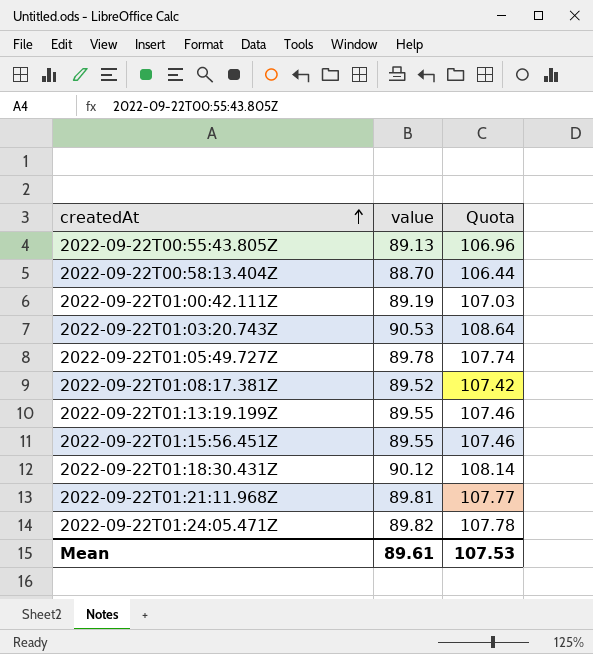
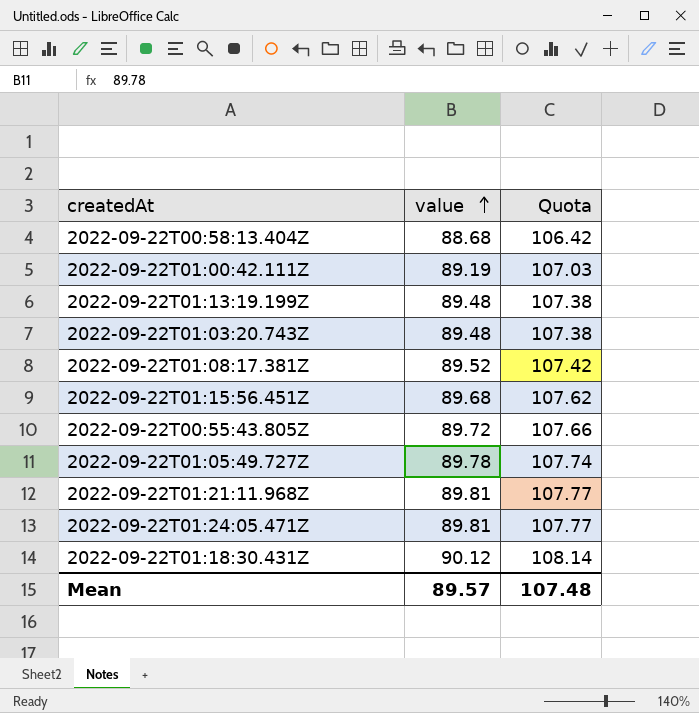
row order: createdAt ascending -> value ascending
2022-09-22T00:58:13.404Z | value: 88.70 -> 88.68
2022-09-22T00:58:13.404Z | Quota: 106.44 -> 106.42
2022-09-22T01:13:19.199Z | value: 89.55 -> 89.48
2022-09-22T01:13:19.199Z | Quota: 107.46 -> 107.38
2022-09-22T01:03:20.743Z | value: 90.53 -> 89.48
2022-09-22T01:03:20.743Z | Quota: 108.64 -> 107.38
2022-09-22T01:15:56.451Z | value: 89.55 -> 89.68
2022-09-22T01:15:56.451Z | Quota: 107.46 -> 107.62
2022-09-22T00:55:43.805Z | value: 89.13 -> 89.72
2022-09-22T00:55:43.805Z | Quota: 106.96 -> 107.66
2022-09-22T01:24:05.471Z | value: 89.82 -> 89.81
2022-09-22T01:24:05.471Z | Quota: 107.78 -> 107.77
Mean | value: 89.61 -> 89.57
Mean | Quota: 107.53 -> 107.48

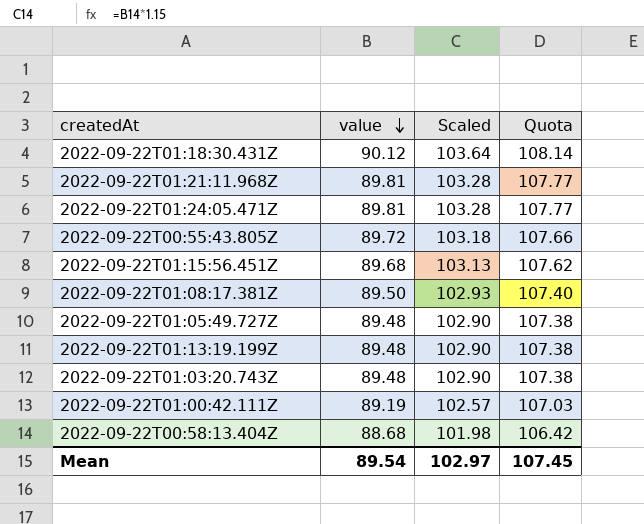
row order: value ascending -> value descending
column Scaled | formula: none -> [value] * 1.15
2022-09-22T01:08:17.381Z | value: 89.52 -> 89.50
2022-09-22T01:08:17.381Z | Quota: 107.42 -> 107.40
2022-09-22T01:05:49.727Z | value: 89.78 -> 89.48
2022-09-22T01:05:49.727Z | Quota: 107.74 -> 107.38
Mean | value: 89.57 -> 89.54
Mean | Quota: 107.48 -> 107.45

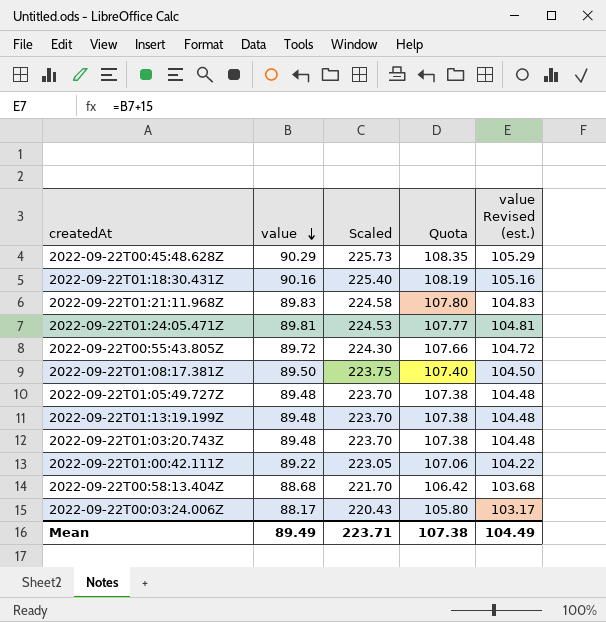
column Scaled | formula: [value] * 1.15 -> [value] * 2.5
column value Revised (est.) | formula: none -> [value] + 15
row 2022-09-22T01:15:56.451Z: 89.68 | 103.13 | 107.62 -> none
row 2022-09-22T00:45:48.628Z: none -> 90.29 | 225.73 | 108.35 | 105.29
2022-09-22T01:18:30.431Z | value: 90.12 -> 90.16
2022-09-22T01:18:30.431Z | Quota: 108.14 -> 108.19
2022-09-22T01:21:11.968Z | value: 89.81 -> 89.83
2022-09-22T01:21:11.968Z | Quota: 107.77 -> 107.80
2022-09-22T01:00:42.111Z | value: 89.19 -> 89.22
2022-09-22T01:00:42.111Z | Quota: 107.03 -> 107.06
row 2022-09-22T00:03:24.006Z: none -> 88.17 | 220.43 | 105.80 | 103.17
Mean | value: 89.54 -> 89.49
Mean | Scaled: 102.97 -> 223.71
Mean | Quota: 107.45 -> 107.38

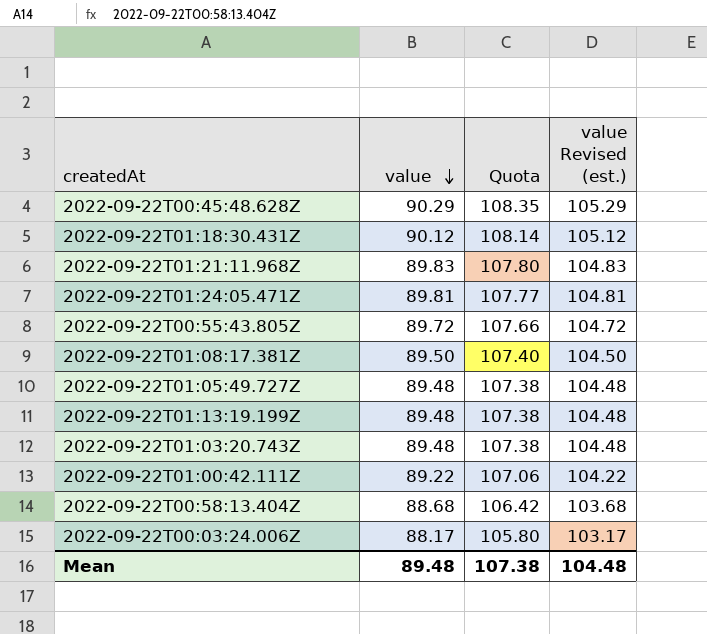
column Scaled | formula: [value] * 2.5 -> none
2022-09-22T01:18:30.431Z | value: 90.16 -> 90.12
2022-09-22T01:18:30.431Z | Quota: 108.19 -> 108.14
2022-09-22T01:18:30.431Z | value Revised (est.): 105.16 -> 105.12
Mean | value: 89.49 -> 89.48
Mean | value Revised (est.): 104.49 -> 104.48

